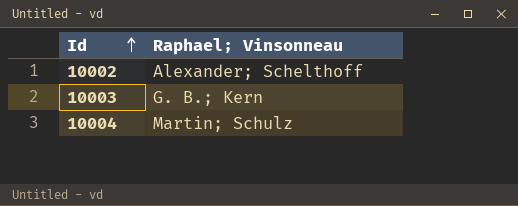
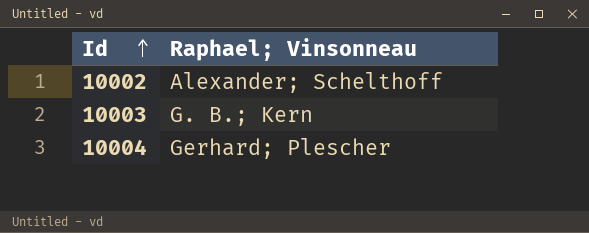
10004 | Raphael; Vinsonneau: Martin; Schulz -> Gerhard; Plescher

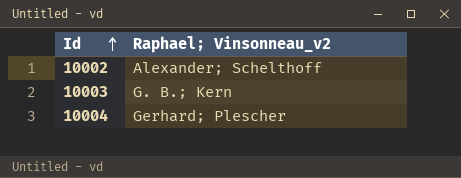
column name: Raphael; Vinsonneau -> Raphael; Vinsonneau_v2

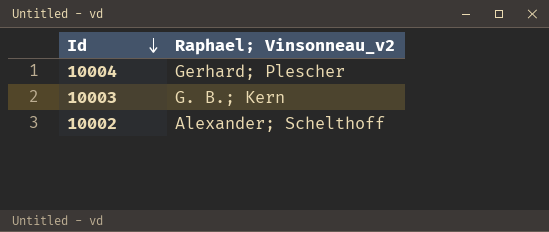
row order: Id ascending -> Id descending

